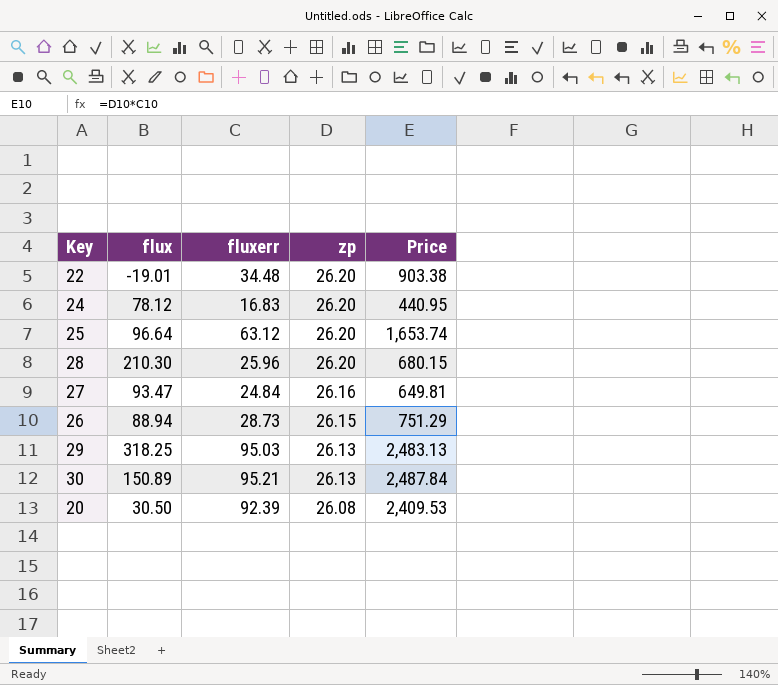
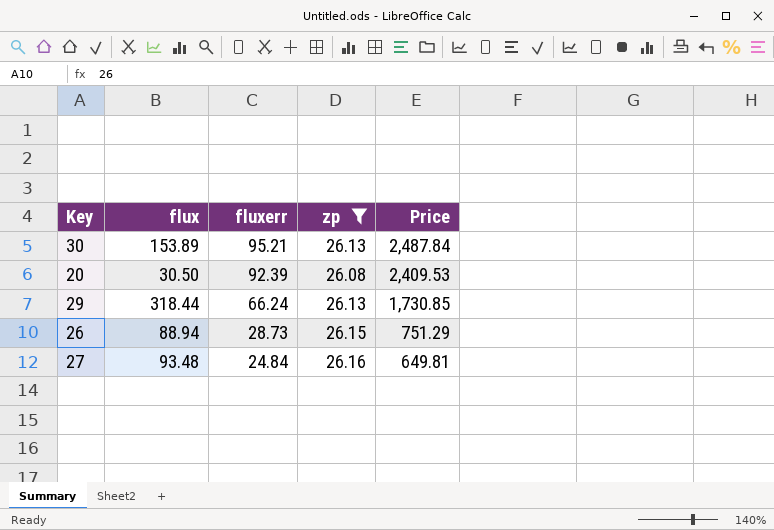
filter: none -> zp != 26.20
row order: zp descending -> fluxerr descending
30 | flux: 150.89 -> 153.89
29 | flux: 318.25 -> 318.44
29 | fluxerr: 95.03 -> 66.24
29 | Price: 2,483.13 -> 1,730.85
27 | flux: 93.47 -> 93.48

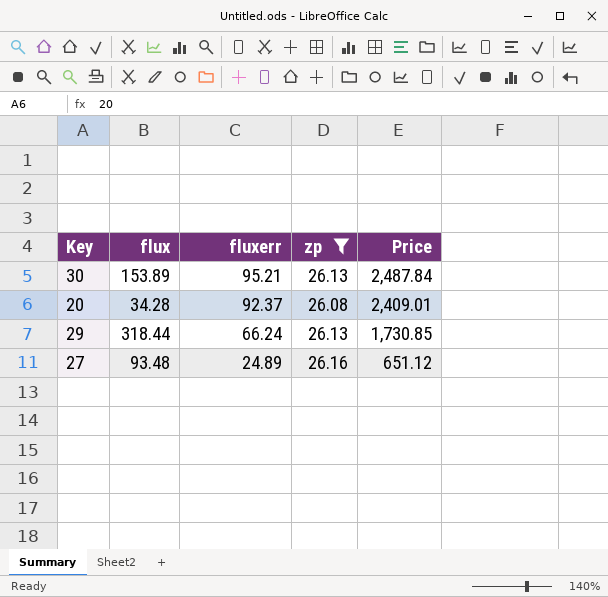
row 26: 88.94 | 28.73 | 26.15 | 751.29 -> none
20 | flux: 30.50 -> 34.28
20 | fluxerr: 92.39 -> 92.37
20 | Price: 2,409.53 -> 2,409.01
27 | fluxerr: 24.84 -> 24.89
27 | Price: 649.81 -> 651.12

